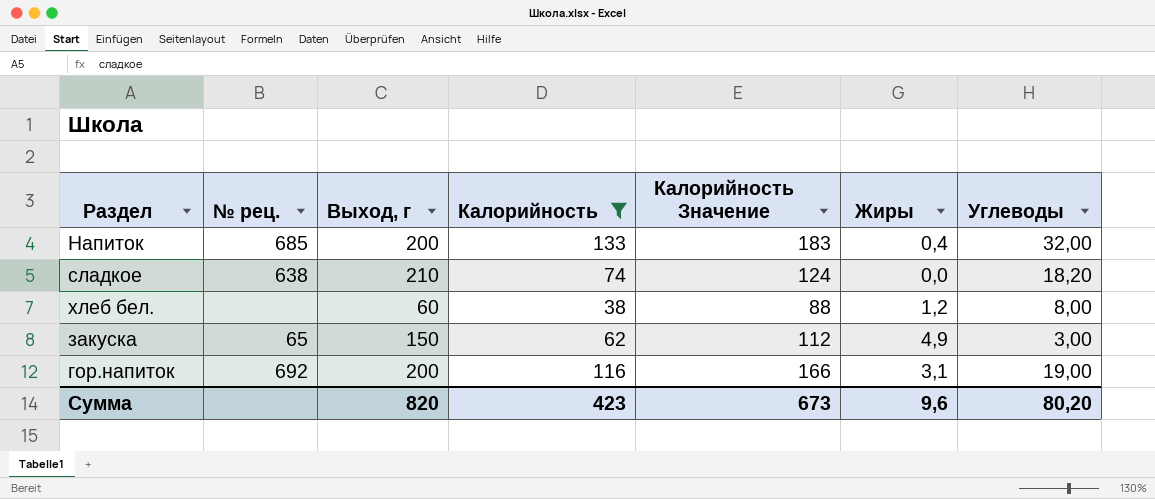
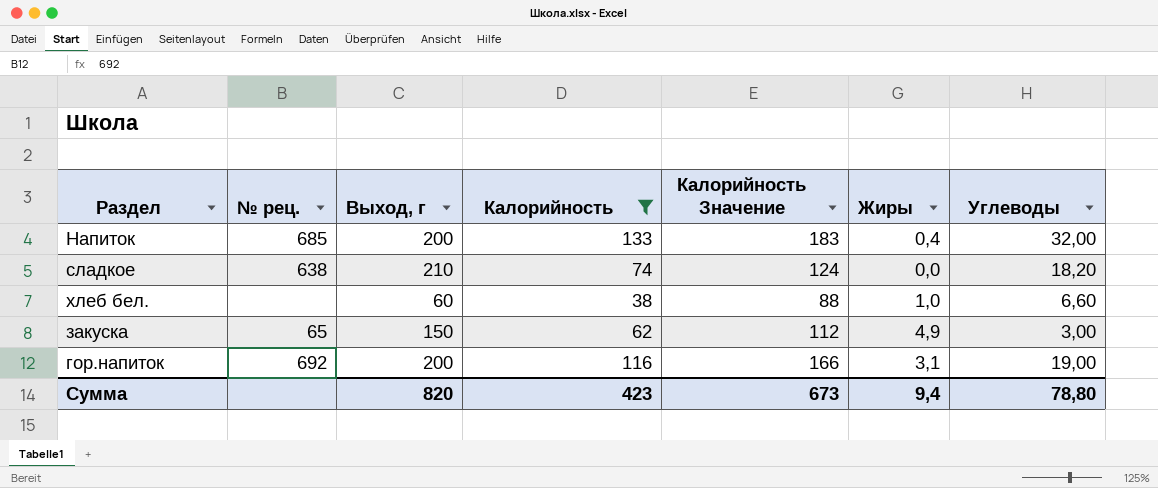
хлеб бел. | Жиры: 1,2 -> 1,0
хлеб бел. | Углеводы: 8,00 -> 6,60
Сумма | Жиры: 9,6 -> 9,4
Сумма | Углеводы: 80,20 -> 78,80

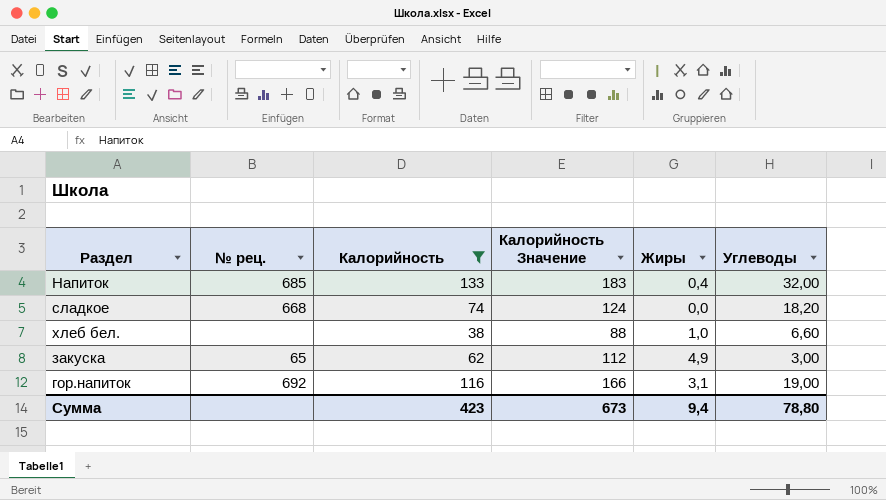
column Выход, г | position: 3 -> none
сладкое | № рец.: 638 -> 668

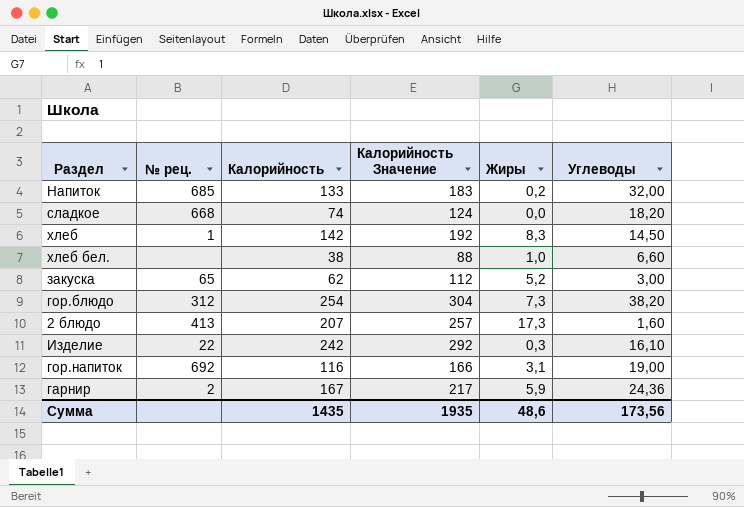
filter: Калорийность <= 133 -> none
Напиток | Жиры: 0,4 -> 0,2
закуска | Жиры: 4,9 -> 5,2
Сумма | Калорийность: 423 -> 1435
Сумма | Калорийность Значение: 673 -> 1935
Сумма | Жиры: 9,4 -> 48,6
Сумма | Углеводы: 78,80 -> 173,56

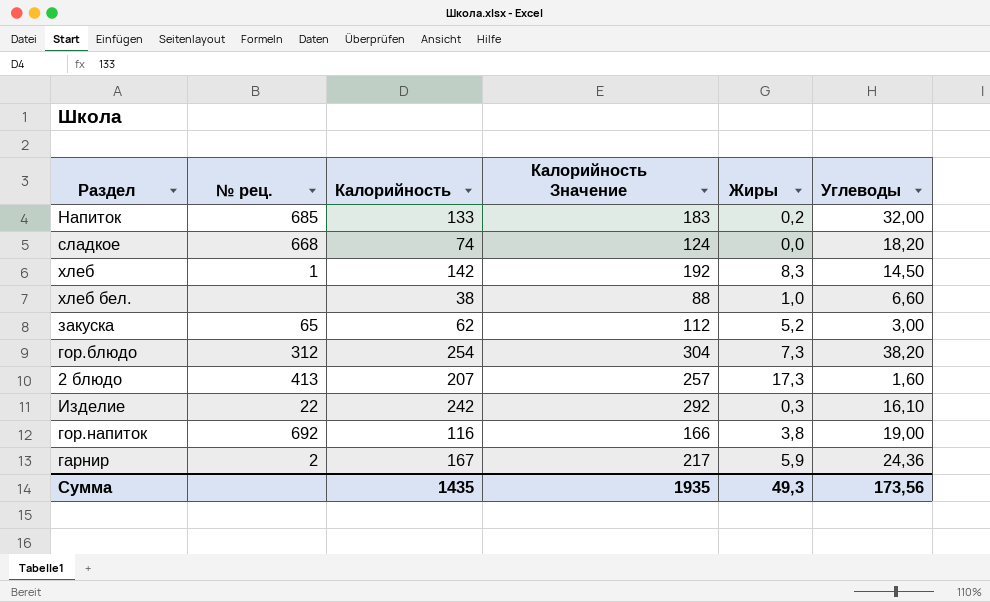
гор.напиток | Жиры: 3,1 -> 3,8
Сумма | Жиры: 48,6 -> 49,3

